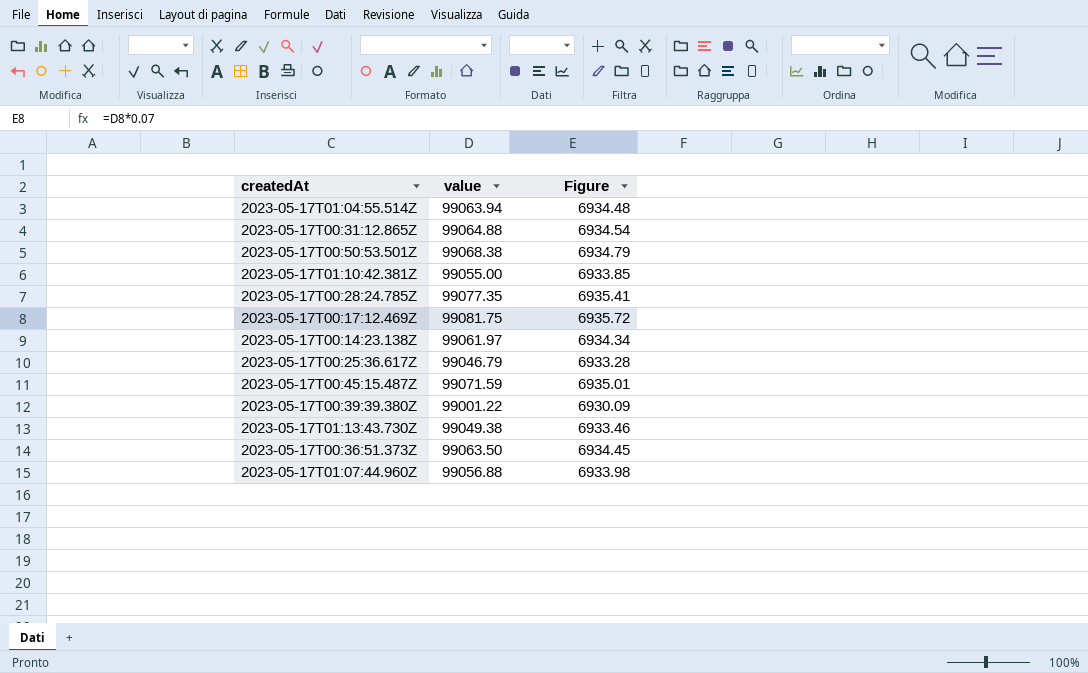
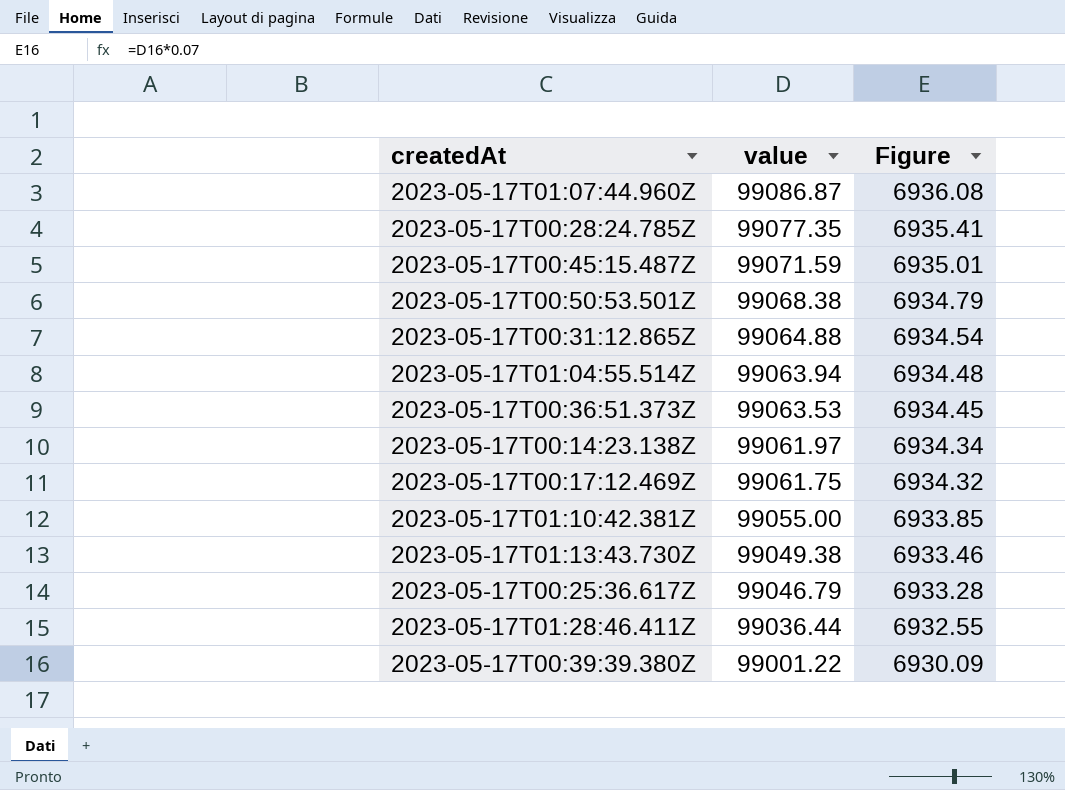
row order: none -> value descending
2023-05-17T01:07:44.960Z | value: 99056.88 -> 99086.87
2023-05-17T01:07:44.960Z | Figure: 6933.98 -> 6936.08
2023-05-17T00:36:51.373Z | value: 99063.50 -> 99063.53
2023-05-17T00:17:12.469Z | value: 99081.75 -> 99061.75
2023-05-17T00:17:12.469Z | Figure: 6935.72 -> 6934.32
row 2023-05-17T01:28:46.411Z: none -> 99036.44 | 6932.55

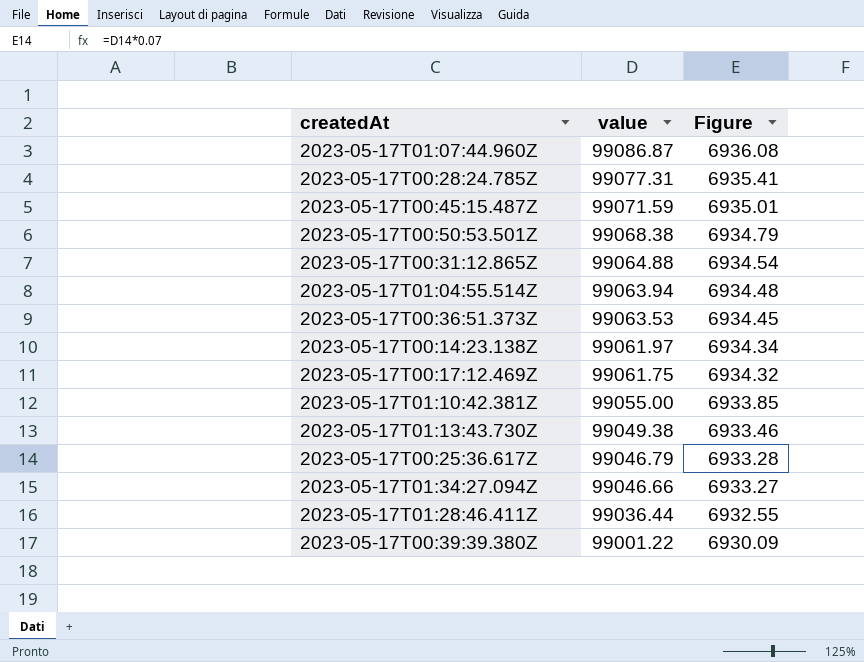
2023-05-17T00:28:24.785Z | value: 99077.35 -> 99077.31
row 2023-05-17T01:34:27.094Z: none -> 99046.66 | 6933.27

